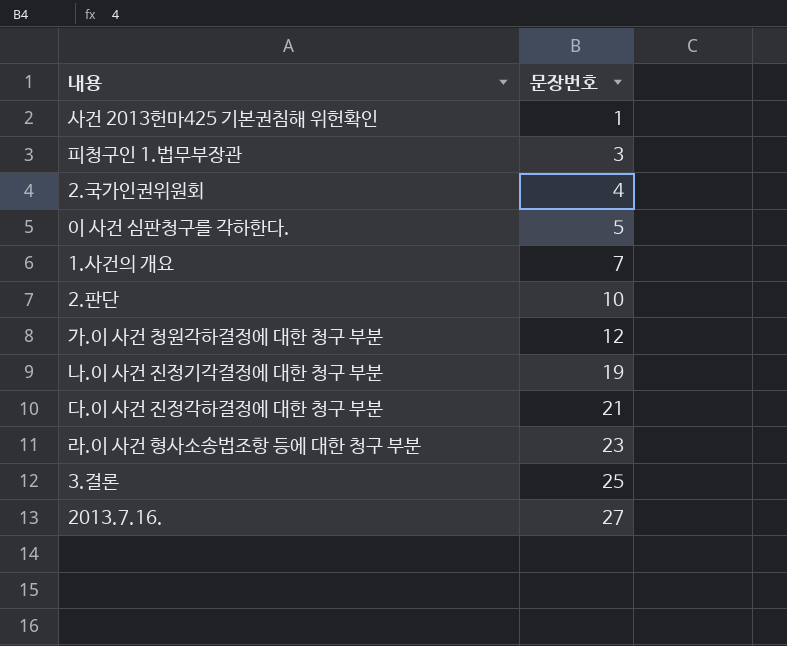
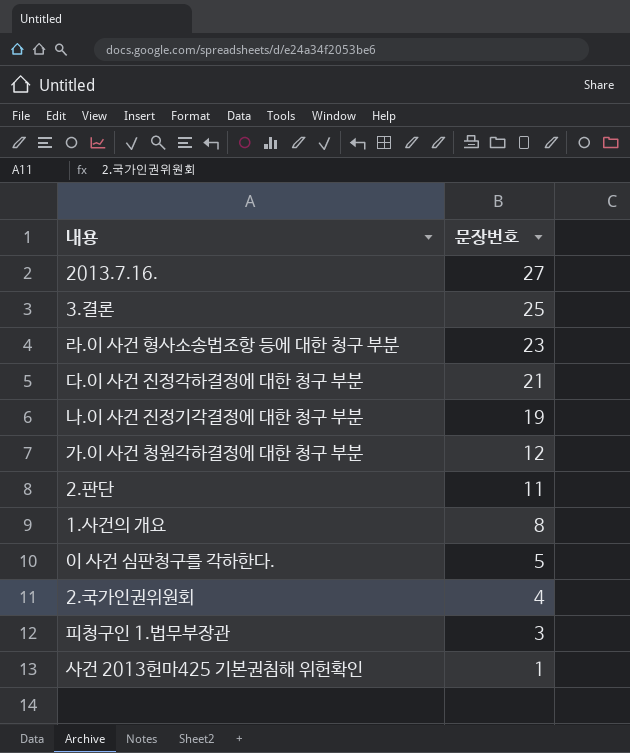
row order: 문장번호 ascending -> 문장번호 descending
2.판단 | 문장번호: 10 -> 11
1.사건의 개요 | 문장번호: 7 -> 8

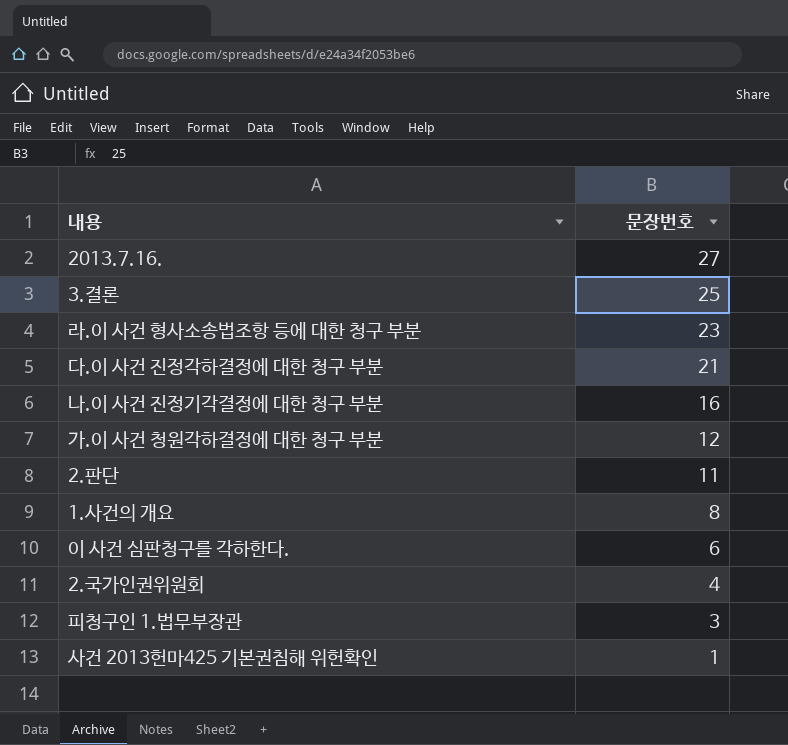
나.이 사건 진정기각결정에 대한 청구 부분 | 문장번호: 19 -> 16
이 사건 심판청구를 각하한다. | 문장번호: 5 -> 6

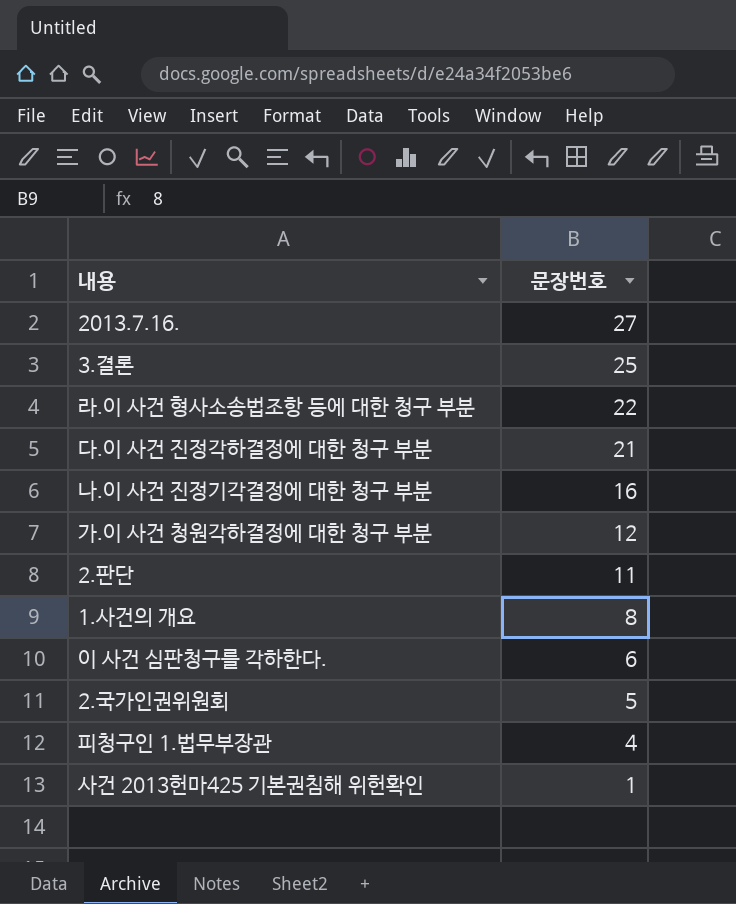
라.이 사건 형사소송법조항 등에 대한 청구 부분 | 문장번호: 23 -> 22
2.국가인권위원회 | 문장번호: 4 -> 5
피청구인 1.법무부장관 | 문장번호: 3 -> 4

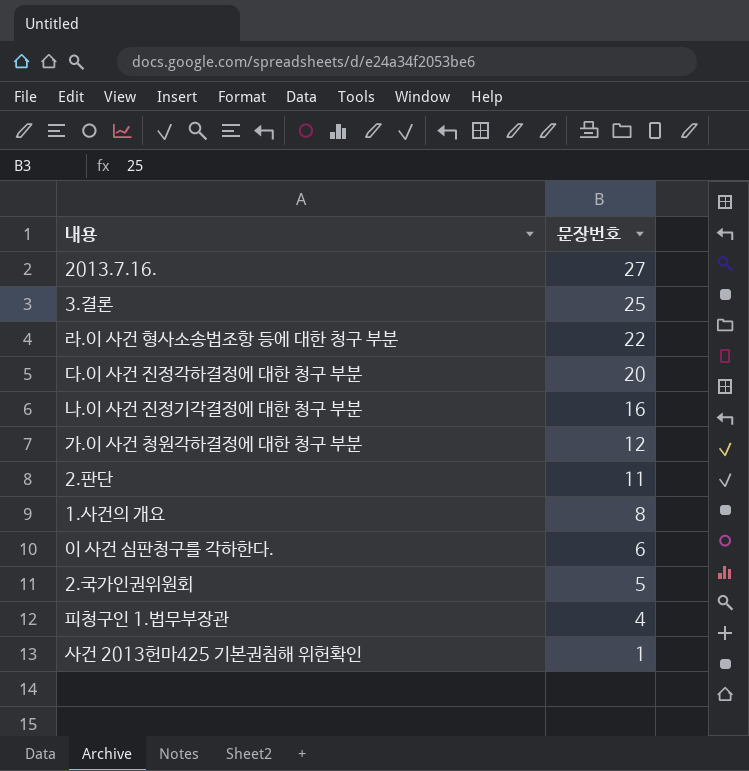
다.이 사건 진정각하결정에 대한 청구 부분 | 문장번호: 21 -> 20

